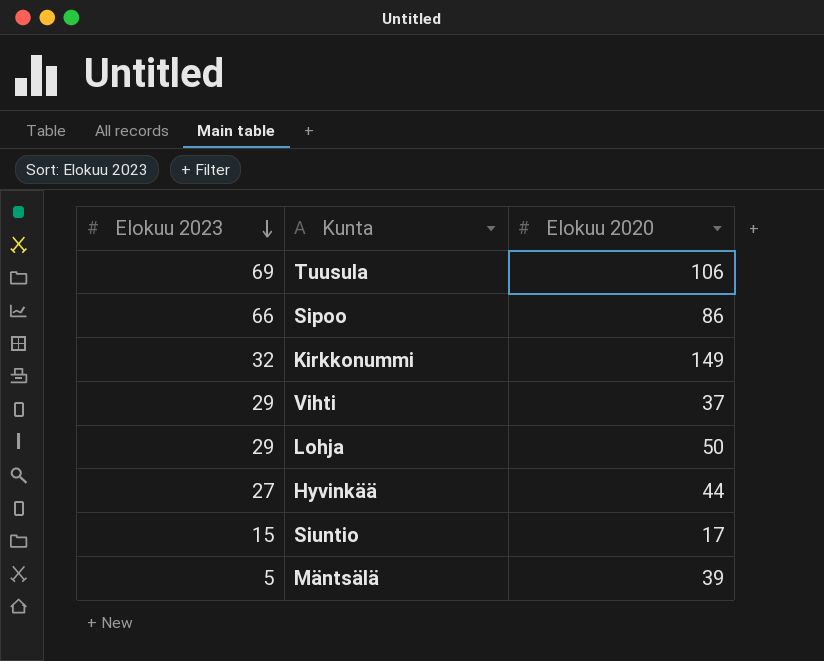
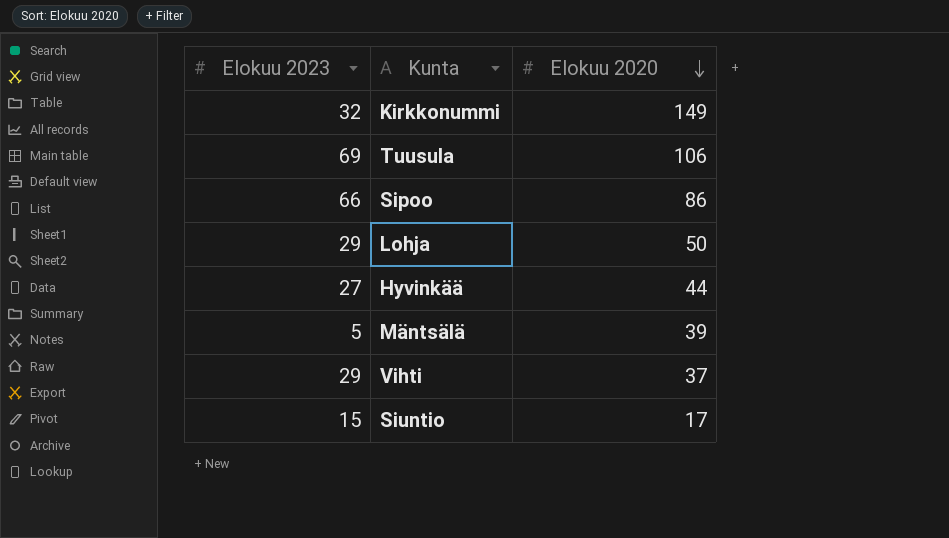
row order: Elokuu 2023 descending -> Elokuu 2020 descending

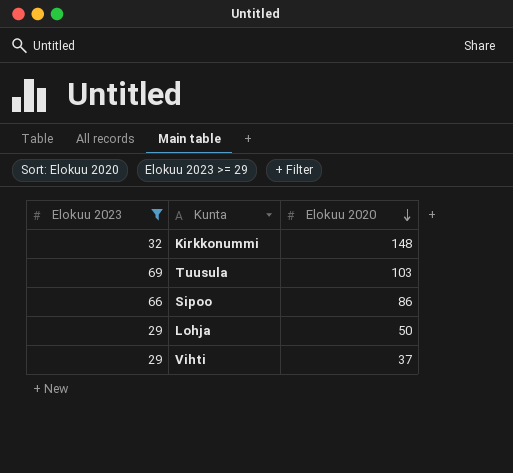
filter: none -> Elokuu 2023 >= 29
Kirkkonummi | Elokuu 2020: 149 -> 148
Tuusula | Elokuu 2020: 106 -> 103

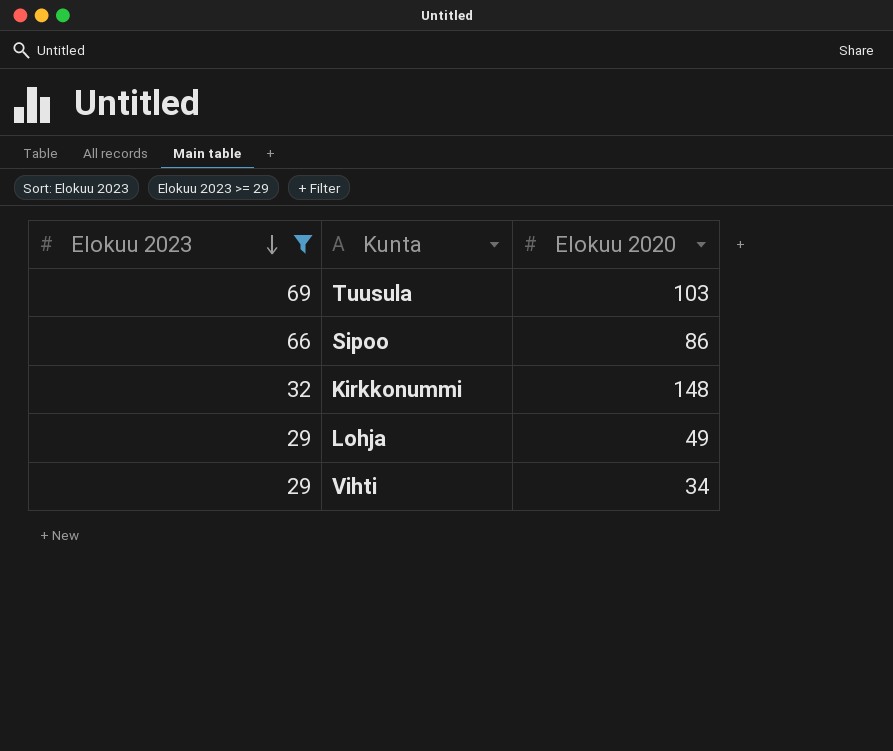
row order: Elokuu 2020 descending -> Elokuu 2023 descending
Lohja | Elokuu 2020: 50 -> 49
Vihti | Elokuu 2020: 37 -> 34

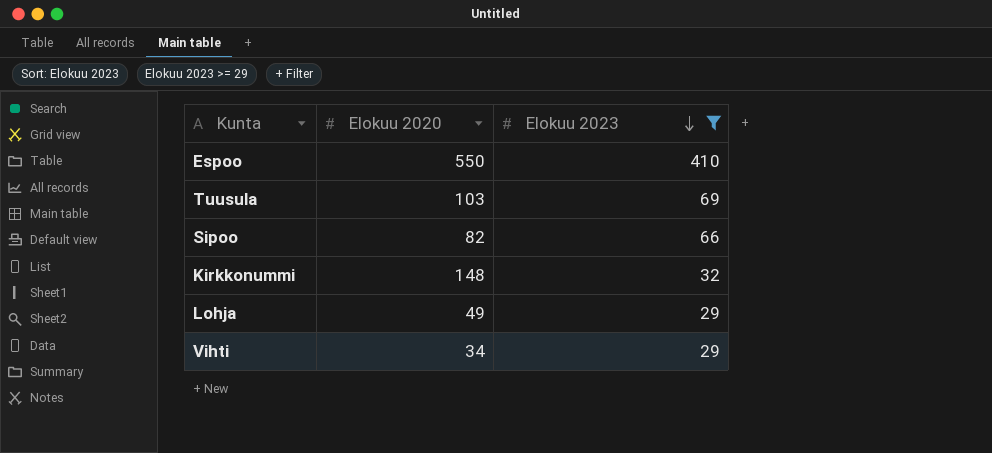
column Elokuu 2023 | position: 1 -> 3
row Espoo: none -> 550 | 410
Sipoo | Elokuu 2020: 86 -> 82

